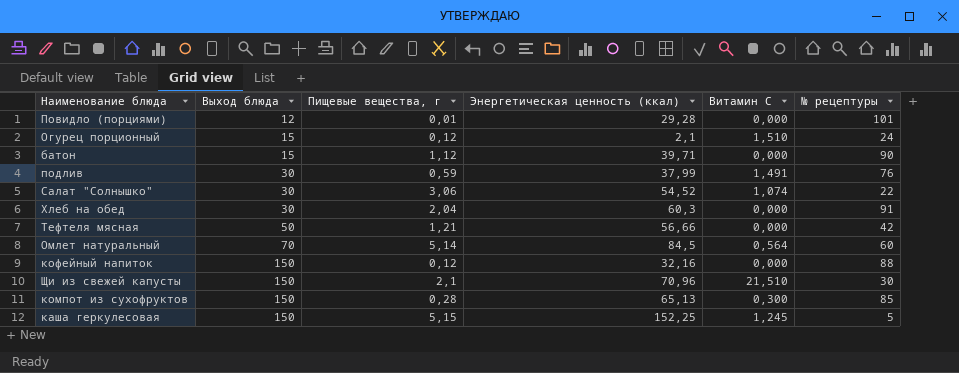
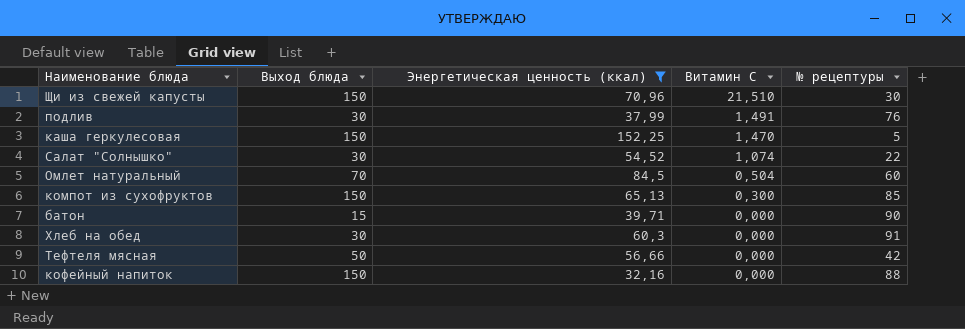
filter: none -> Энергетическая ценность (ккал) >= 32,16
row order: Выход блюда ascending -> Витамин С descending
column Пищевые вещества, г | position: 3 -> none
каша геркулесовая | Витамин С: 1,245 -> 1,470
Омлет натуральный | Витамин С: 0,564 -> 0,504

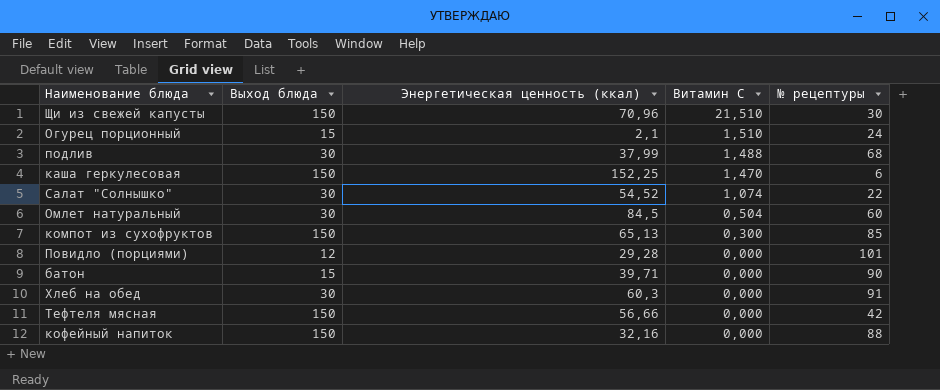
filter: Энергетическая ценность (ккал) >= 32,16 -> none
подлив | Витамин С: 1,491 -> 1,488
подлив | № рецептуры: 76 -> 68
каша геркулесовая | № рецептуры: 5 -> 6
Омлет натуральный | Выход блюда: 70 -> 30
Тефтеля мясная | Выход блюда: 50 -> 150

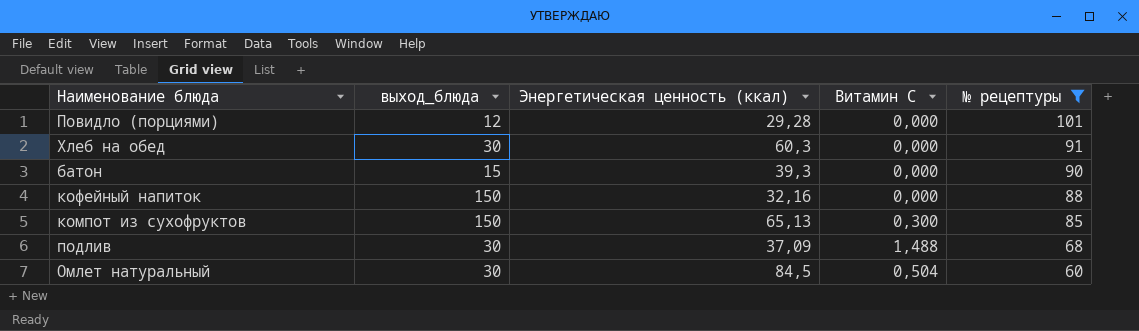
filter: none -> № рецептуры >= 60
row order: Витамин С descending -> № рецептуры descending
column name: Выход блюда -> выход_блюда
батон | Энергетическая ценность (ккал): 39,71 -> 39,3
подлив | Энергетическая ценность (ккал): 37,99 -> 37,09

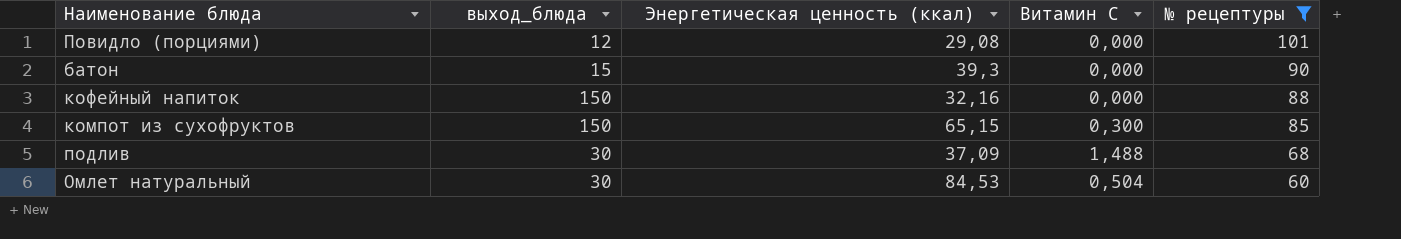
row Хлеб на обед: 30 | 60,3 | 0,000 | 91 -> none
Повидло (порциями) | Энергетическая ценность (ккал): 29,28 -> 29,08
компот из сухофруктов | Энергетическая ценность (ккал): 65,13 -> 65,15
Омлет натуральный | Энергетическая ценность (ккал): 84,5 -> 84,53

